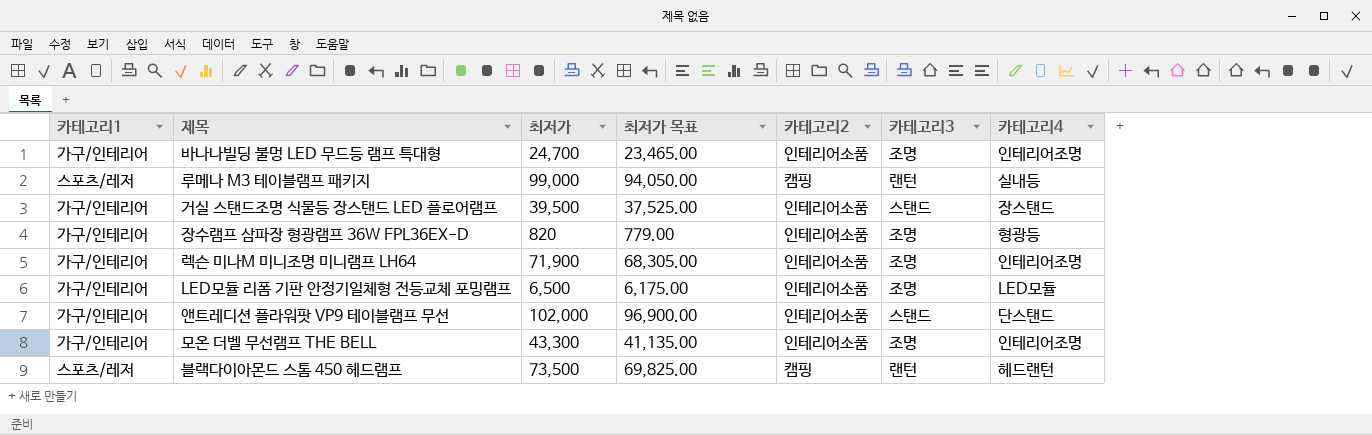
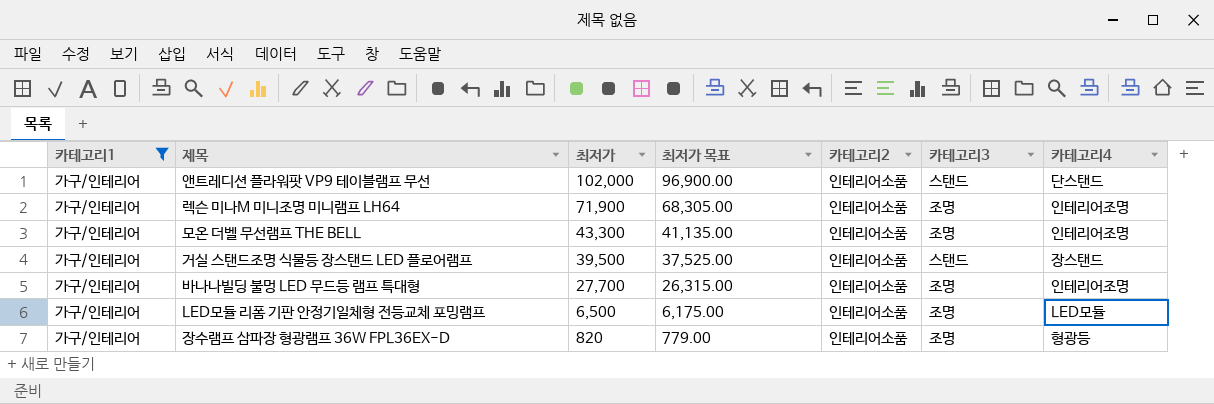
filter: none -> 카테고리1 = 가구/인테리어
row order: none -> 최저가 descending
바나나빌딩 불멍 LED 무드등 램프 특대형 | 최저가: 24,700 -> 27,700
바나나빌딩 불멍 LED 무드등 램프 특대형 | 최저가 목표: 23,465.00 -> 26,315.00

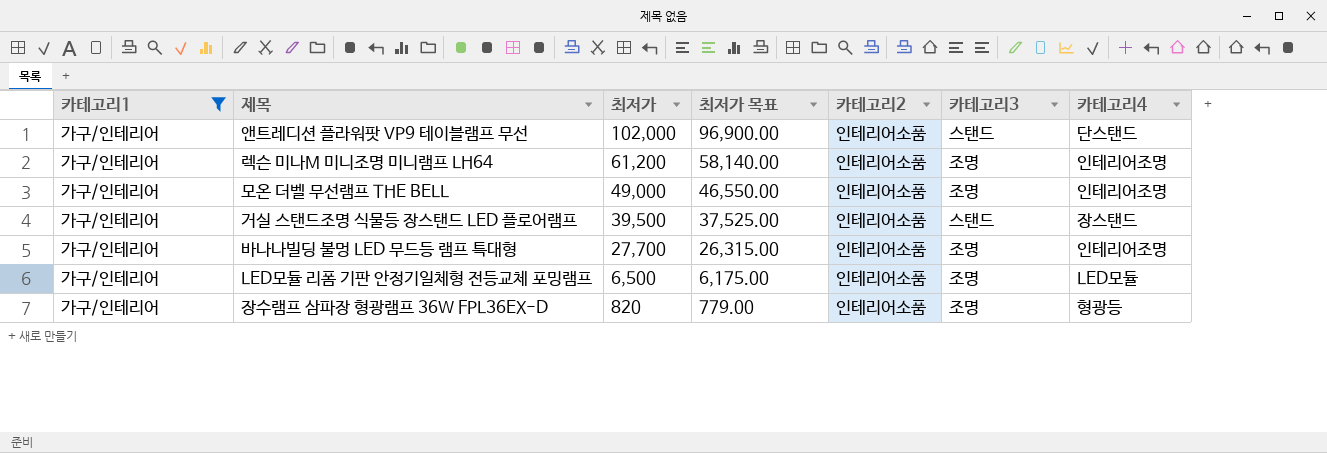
렉슨 미나M 미니조명 미니램프 LH64 | 최저가: 71,900 -> 61,200
렉슨 미나M 미니조명 미니램프 LH64 | 최저가 목표: 68,305.00 -> 58,140.00
모온 더벨 무선램프 THE BELL | 최저가: 43,300 -> 49,000
모온 더벨 무선램프 THE BELL | 최저가 목표: 41,135.00 -> 46,550.00

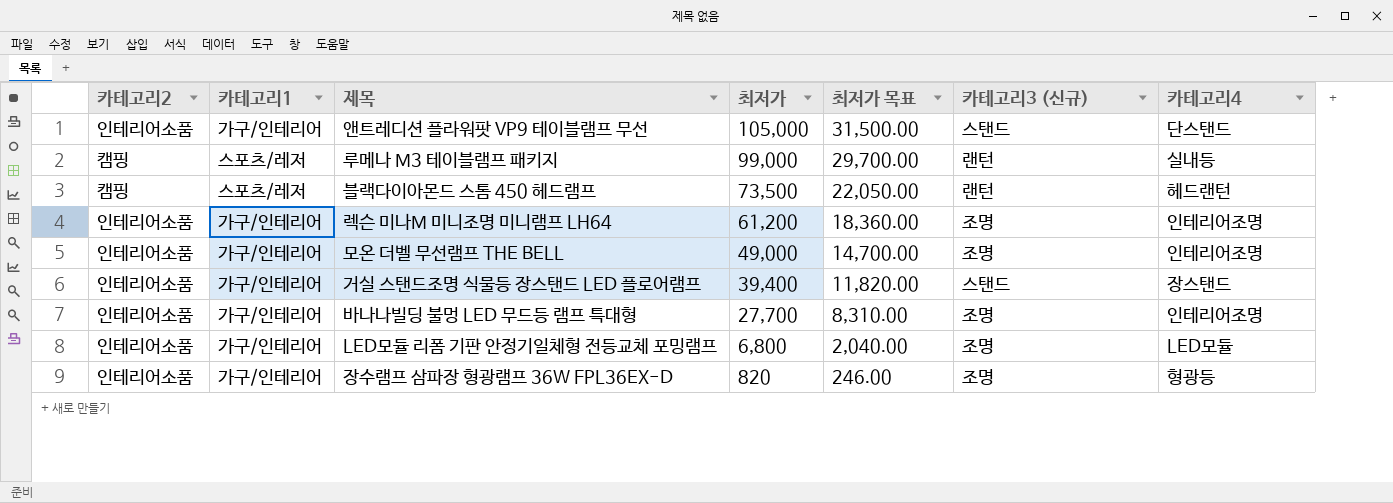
filter: 카테고리1 = 가구/인테리어 -> none
column 카테고리2 | position: 5 -> 1
column 최저가 목표 | formula: [최저가] * 0.95 -> [최저가] * 0.3
column name: 카테고리3 -> 카테고리3 (신규)
앤트레디션 플라워팟 VP9 테이블램프 무선 | 최저가: 102,000 -> 105,000
거실 스탠드조명 식물등 장스탠드 LED 플로어램프 | 최저가: 39,500 -> 39,400
LED모듈 리폼 기판 안정기일체형 전등교체 포밍램프 | 최저가: 6,500 -> 6,800

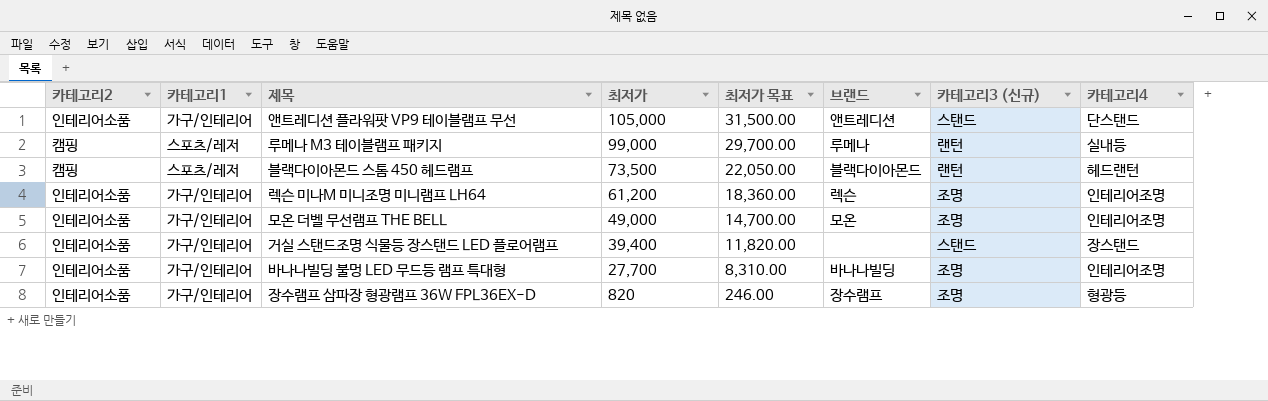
column 브랜드 | position: none -> 6
row LED모듈 리폼 기판 안정기일체형 전등교체 포밍램프: 인테리어소품 | 가구/인테리어 | 6,800 | 2,040.00 | 조명 | LED모듈 -> none

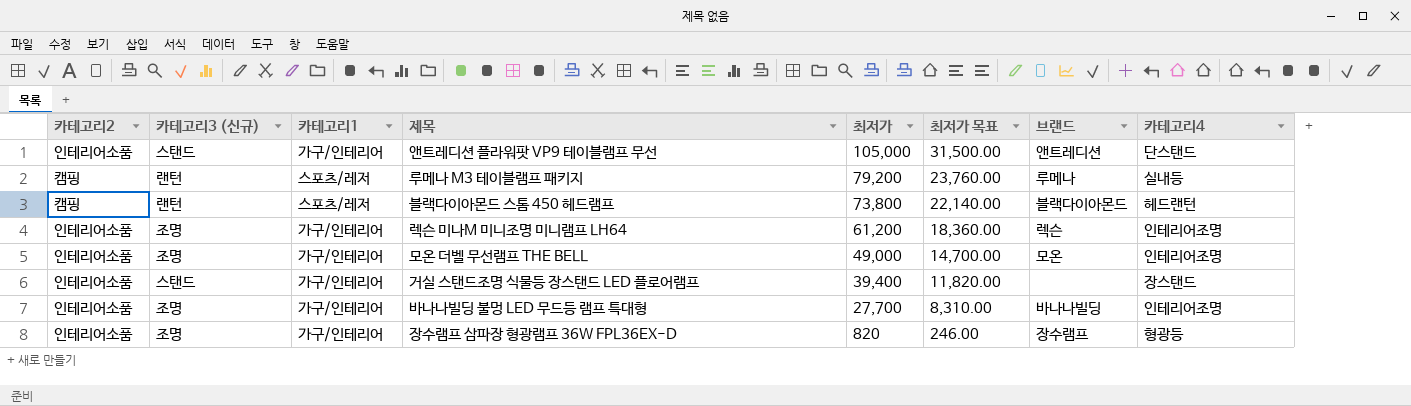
column 카테고리3 (신규) | position: 7 -> 2
루메나 M3 테이블램프 패키지 | 최저가: 99,000 -> 79,200
루메나 M3 테이블램프 패키지 | 최저가 목표: 29,700.00 -> 23,760.00
블랙다이아몬드 스톰 450 헤드램프 | 최저가: 73,500 -> 73,800
블랙다이아몬드 스톰 450 헤드램프 | 최저가 목표: 22,050.00 -> 22,140.00

